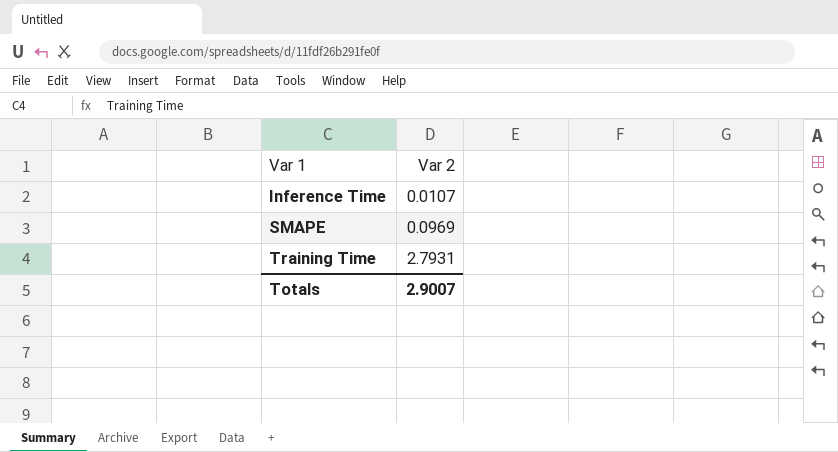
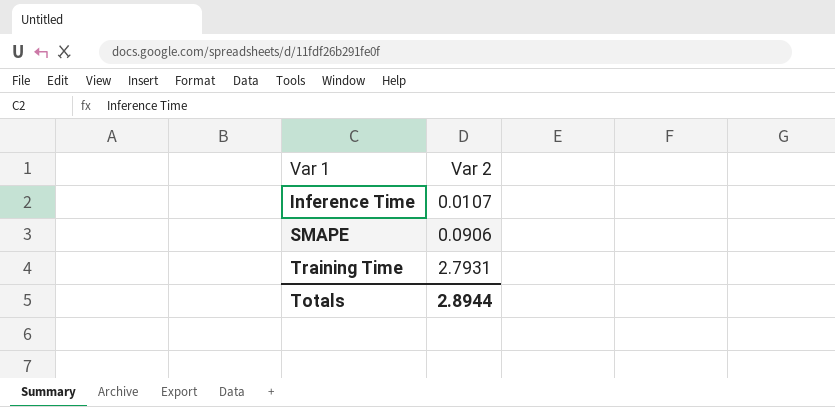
SMAPE | Var 2: 0.0969 -> 0.0906
Totals | Var 2: 2.9007 -> 2.8944

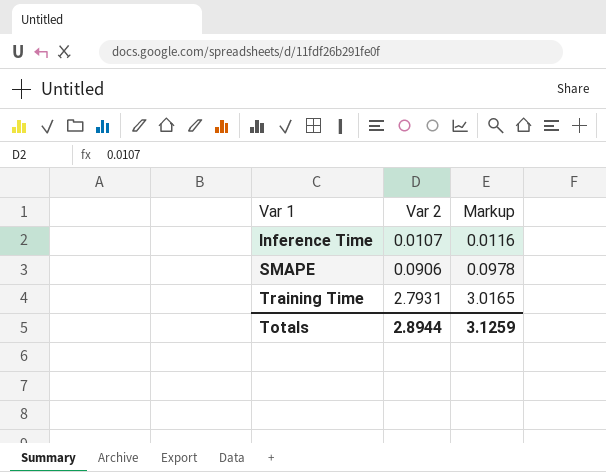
column Markup | formula: none -> [Var 2] * 1.08

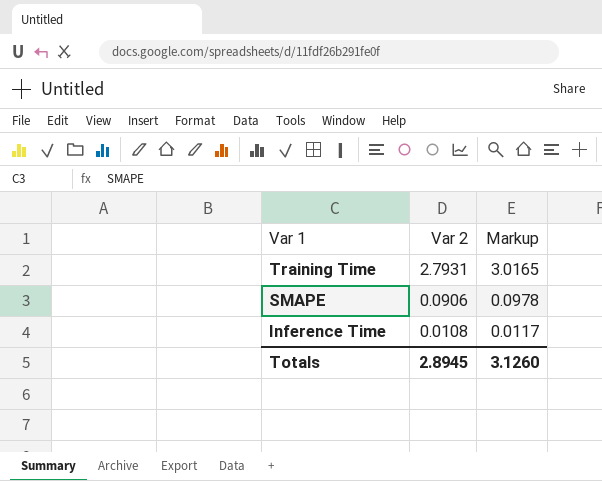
row order: Var 1 ascending -> Var 1 descending
Inference Time | Var 2: 0.0107 -> 0.0108
Inference Time | Markup: 0.0116 -> 0.0117
Totals | Var 2: 2.8944 -> 2.8945
Totals | Markup: 3.1259 -> 3.1260

